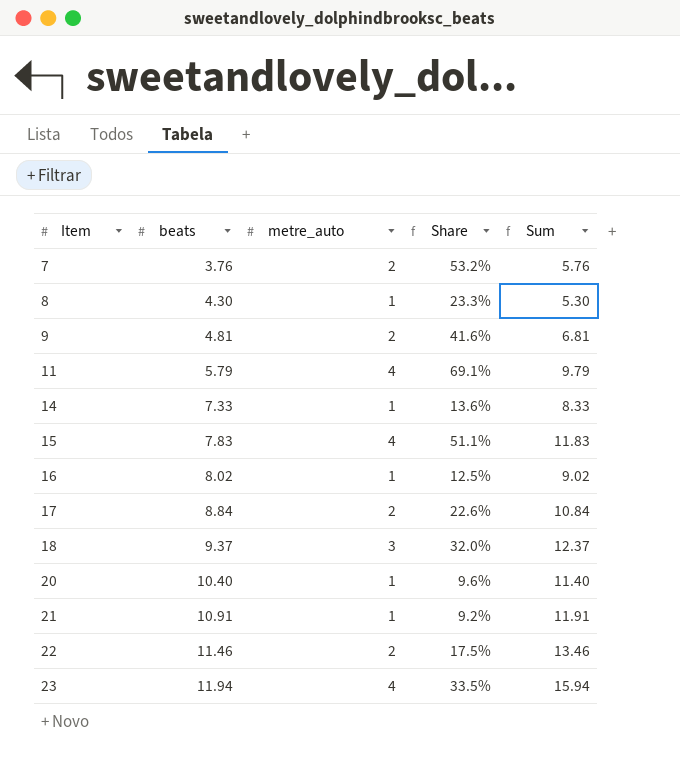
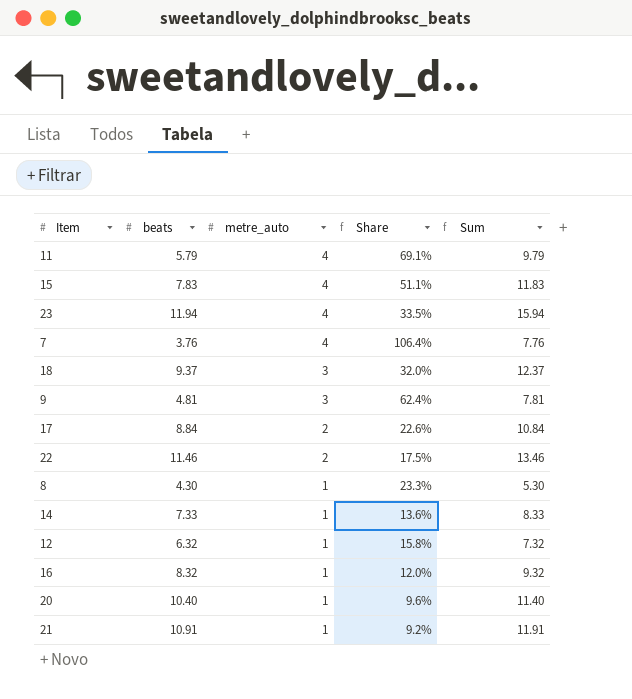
row order: Item ascending -> metre_auto descending
7 | metre_auto: 2 -> 4
7 | Share: 53.2% -> 106.4%
7 | Sum: 5.76 -> 7.76
9 | metre_auto: 2 -> 3
9 | Share: 41.6% -> 62.4%
9 | Sum: 6.81 -> 7.81
row 12: none -> 6.32 | 1 | 15.8% | 7.32
16 | beats: 8.02 -> 8.32
16 | Share: 12.5% -> 12.0%
16 | Sum: 9.02 -> 9.32

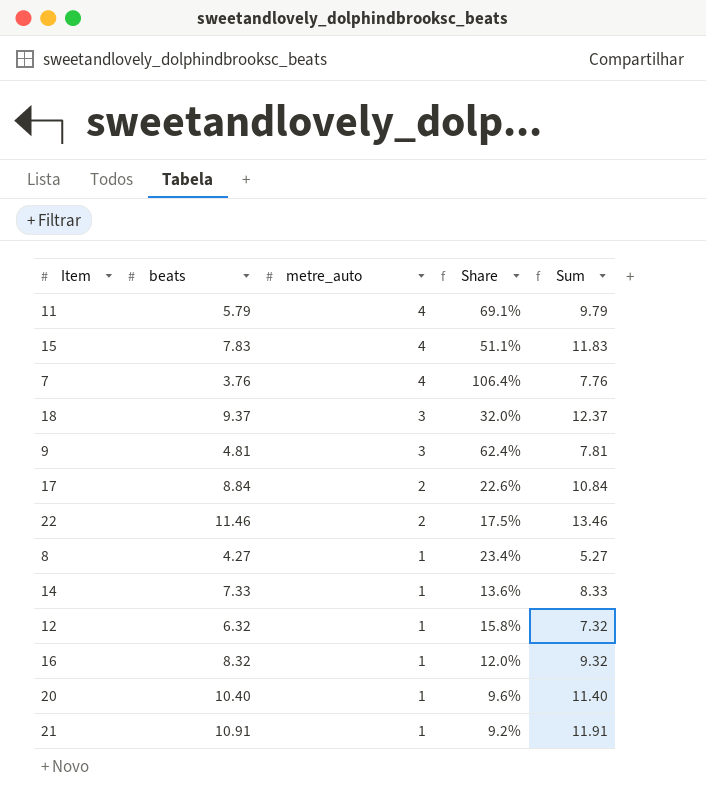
row 23: 11.94 | 4 | 33.5% | 15.94 -> none
8 | beats: 4.30 -> 4.27
8 | Share: 23.3% -> 23.4%
8 | Sum: 5.30 -> 5.27

